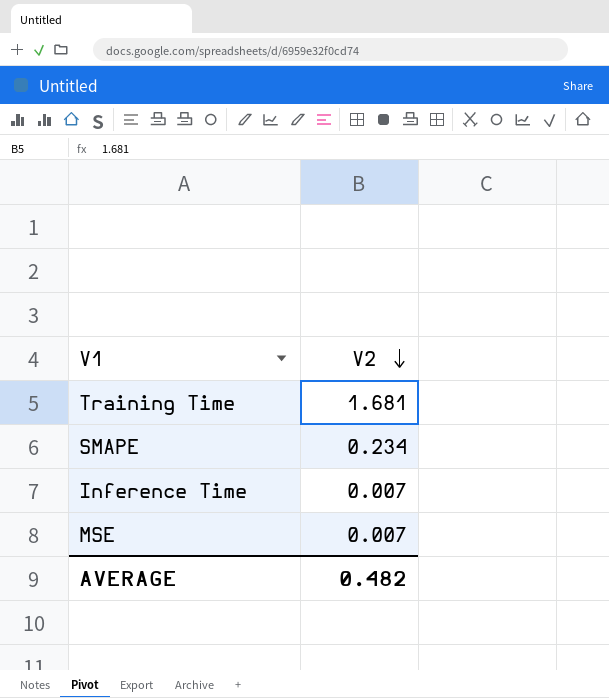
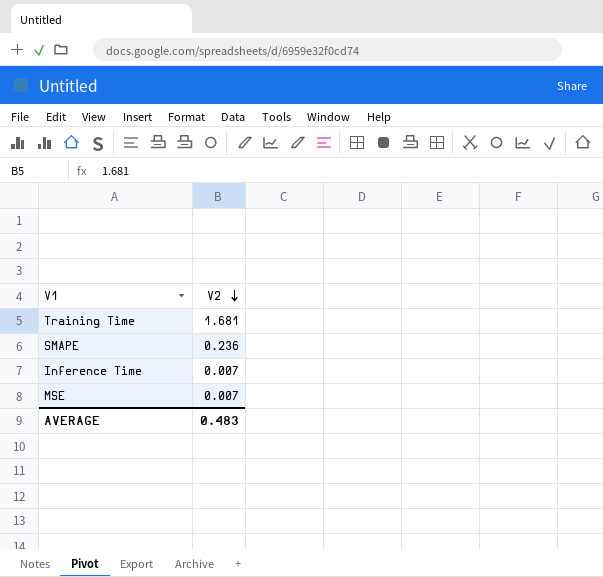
SMAPE | V2: 0.234 -> 0.236
AVERAGE | V2: 0.482 -> 0.483

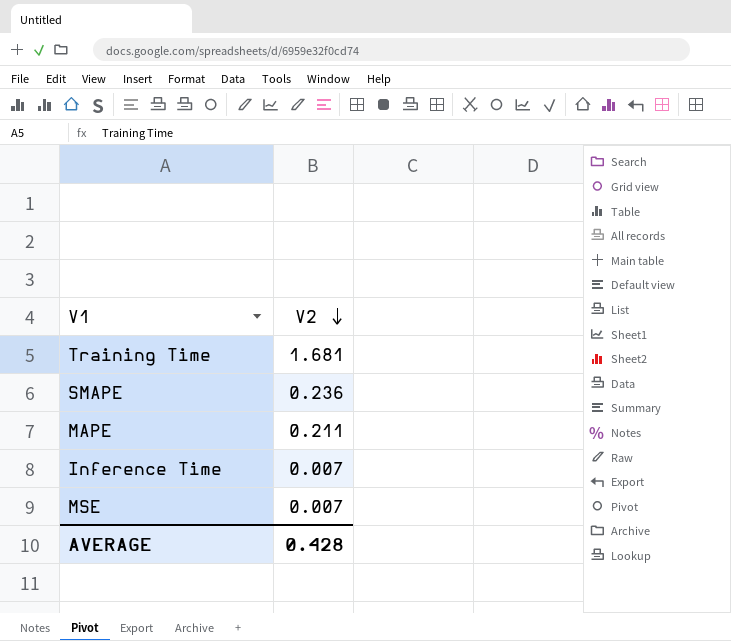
row MAPE: none -> 0.211
AVERAGE | V2: 0.483 -> 0.428

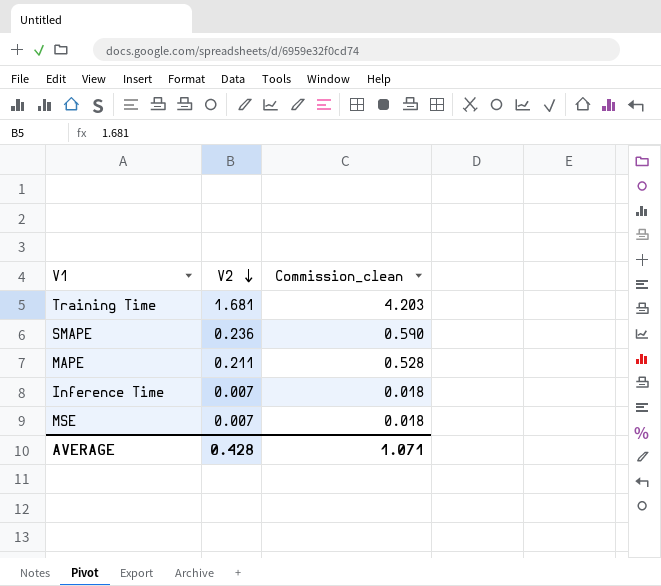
column Commission_clean | formula: none -> [V2] * 2.5

